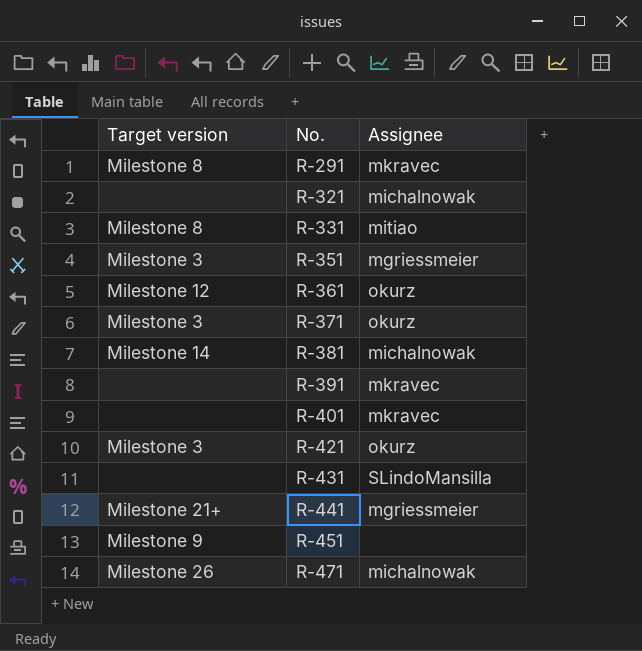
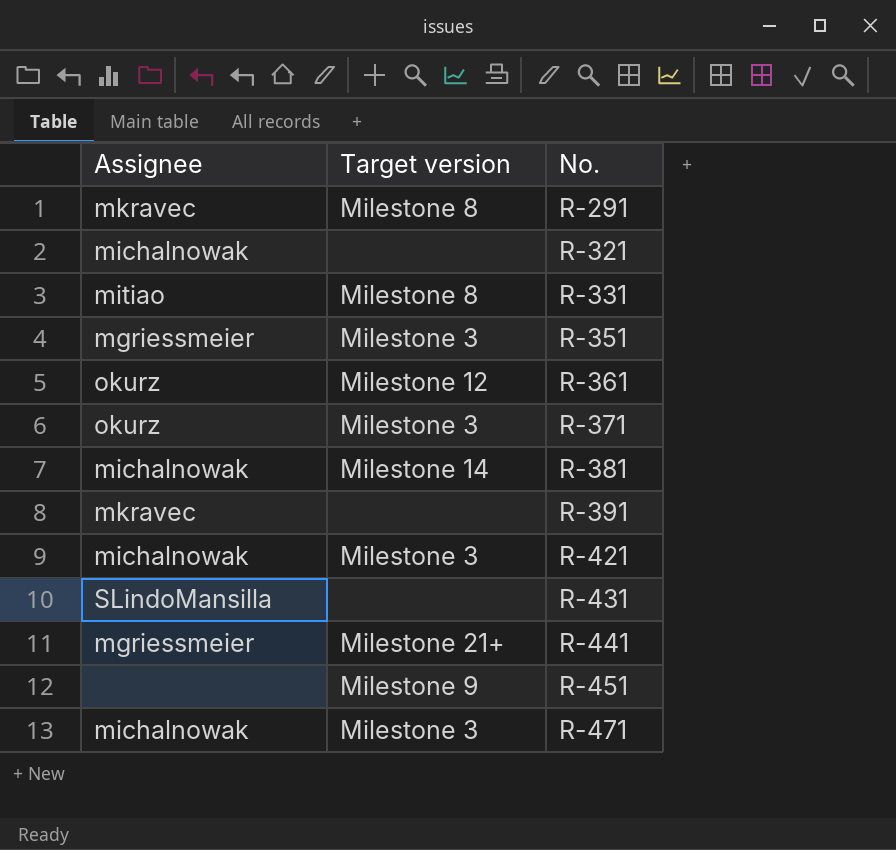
column Assignee | position: 3 -> 1
row R-401: none | mkravec -> none
R-421 | Assignee: okurz -> michalnowak
R-471 | Target version: Milestone 26 -> Milestone 3

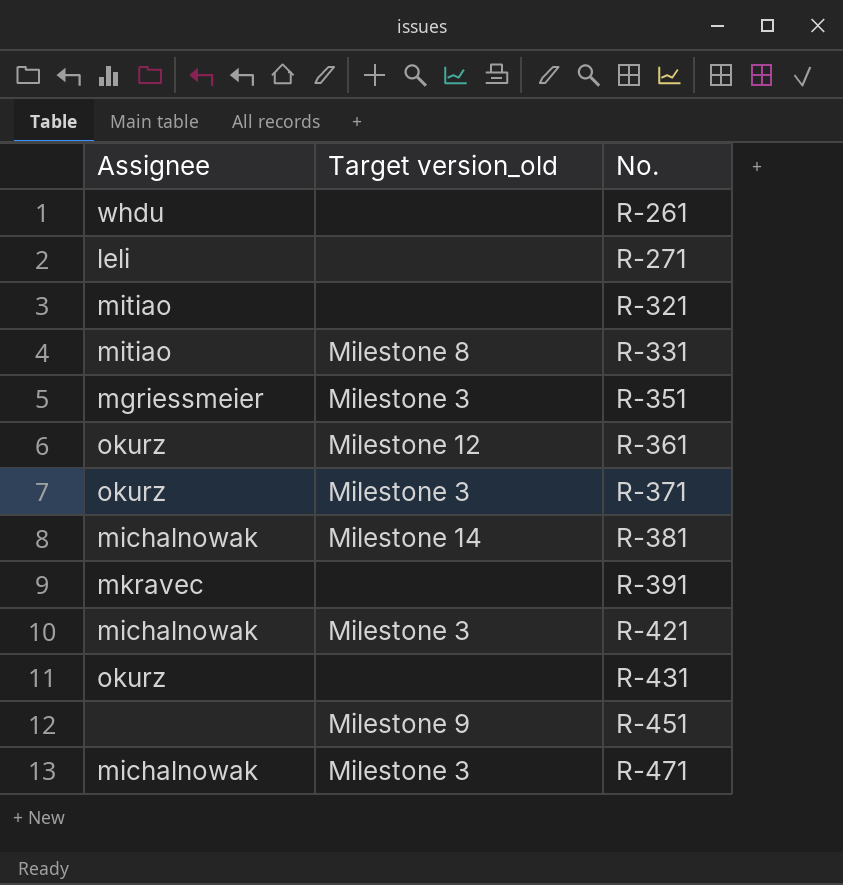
column name: Target version -> Target version_old
row R-291: mkravec | Milestone 8 -> none
row R-441: mgriessmeier | Milestone 21+ -> none
row R-261: none -> whdu | none
row R-271: none -> leli | none
R-321 | Assignee: michalnowak -> mitiao
R-431 | Assignee: SLindoMansilla -> okurz

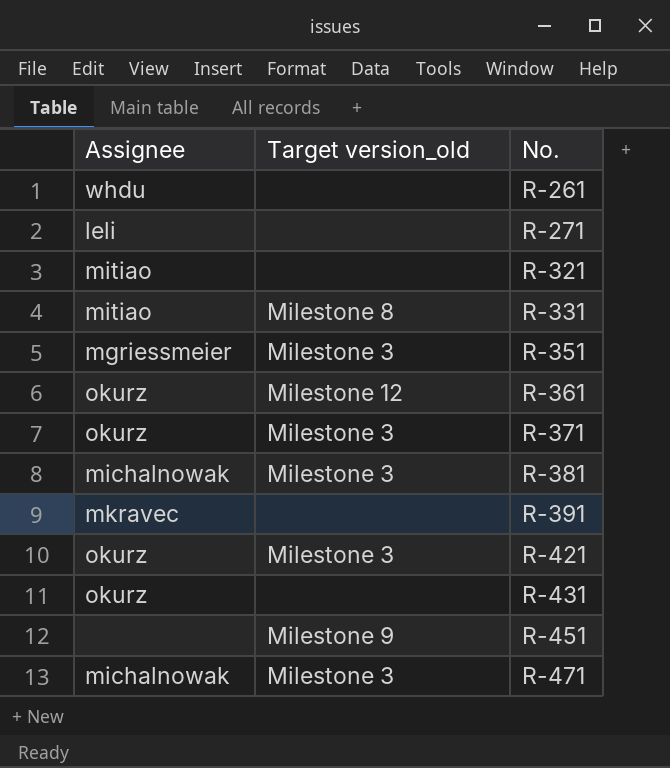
R-381 | Target version_old: Milestone 14 -> Milestone 3
R-421 | Assignee: michalnowak -> okurz

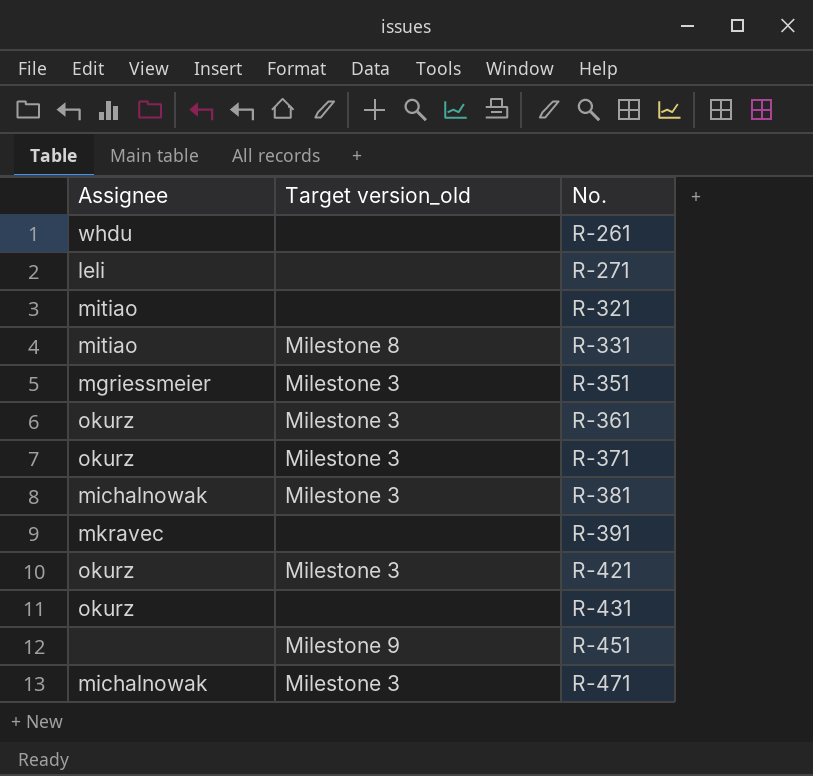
R-361 | Target version_old: Milestone 12 -> Milestone 3

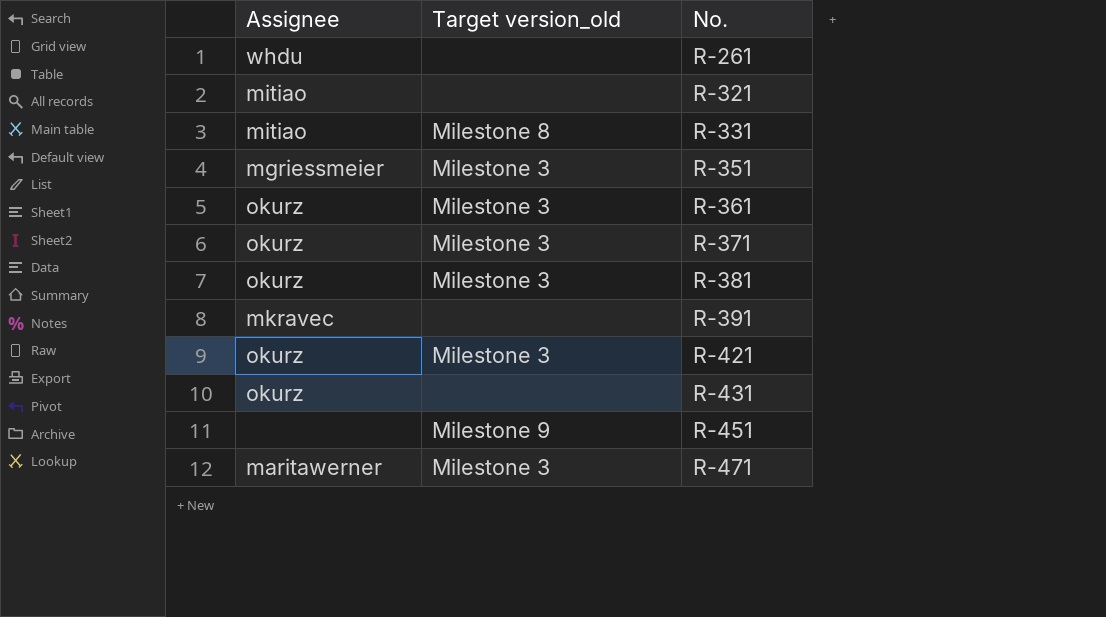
row R-271: leli | none -> none
R-381 | Assignee: michalnowak -> okurz
R-471 | Assignee: michalnowak -> maritawerner

